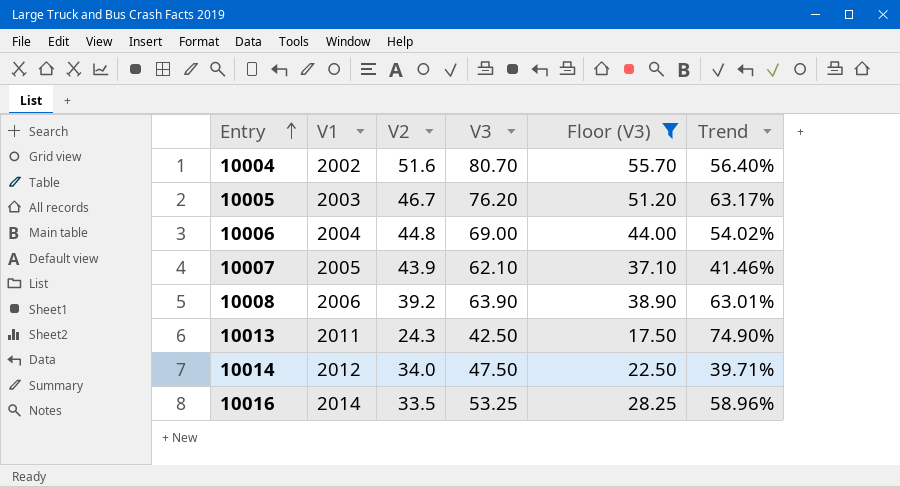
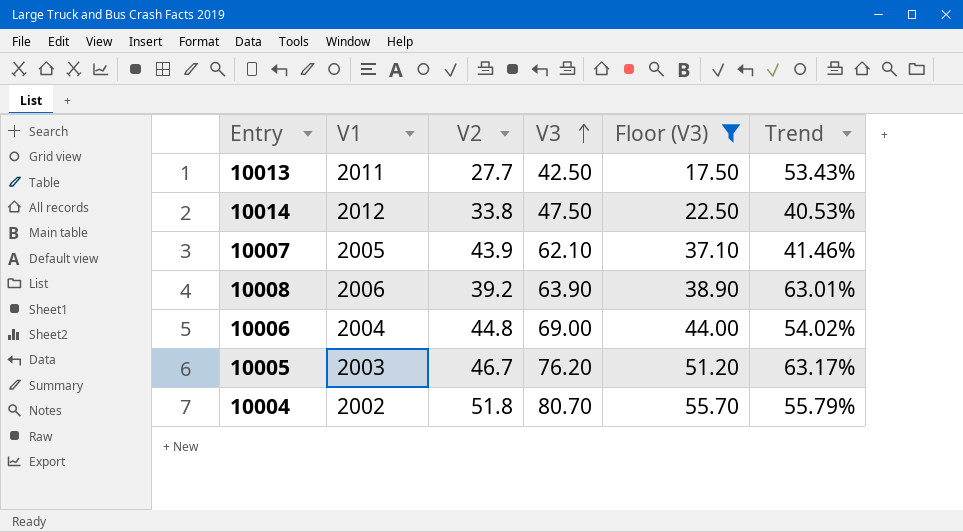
row order: Entry ascending -> V3 ascending
row 10016: 2014 | 33.5 | 53.25 | 28.25 | 58.96% -> none
10013 | V2: 24.3 -> 27.7
10013 | Trend: 74.90% -> 53.43%
10014 | V2: 34.0 -> 33.8
10014 | Trend: 39.71% -> 40.53%
10004 | V2: 51.6 -> 51.8
10004 | Trend: 56.40% -> 55.79%

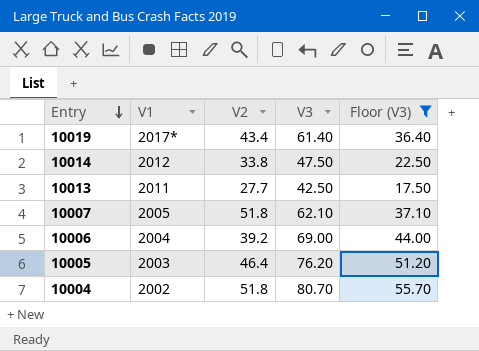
row order: V3 ascending -> Entry descending
column Trend | formula: ([V3] - [V2]) / [V2] -> none
row 10008: 2006 | 39.2 | 63.90 | 38.90 | 63.01% -> none
row 10019: none -> 2017* | 43.4 | 61.40 | 36.40
10007 | V2: 43.9 -> 51.8
10006 | V2: 44.8 -> 39.2
10005 | V2: 46.7 -> 46.4

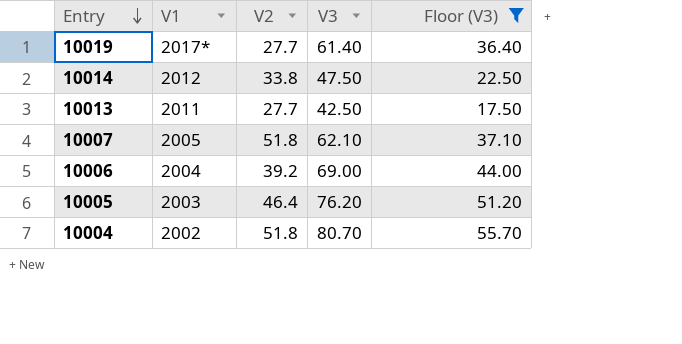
10019 | V2: 43.4 -> 27.7

